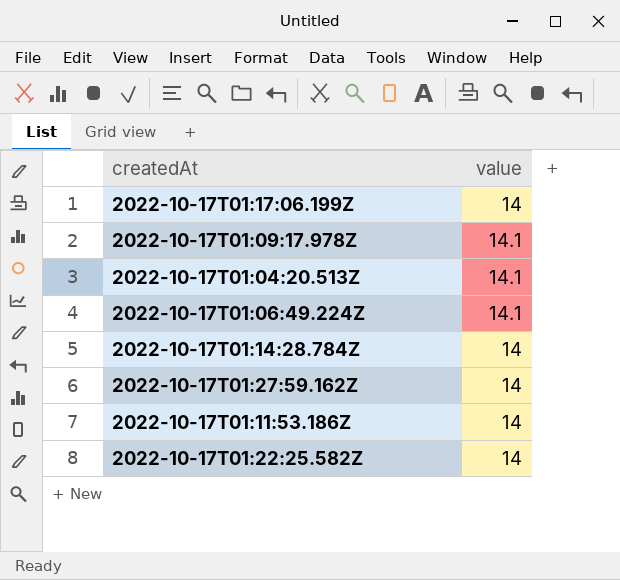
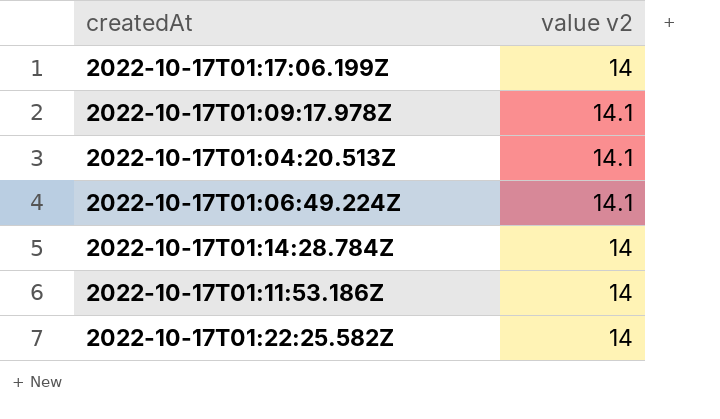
column name: value -> value v2
row 2022-10-17T01:27:59.162Z: 14 -> none

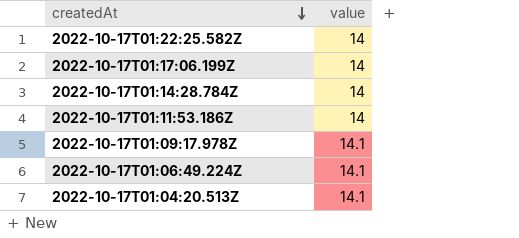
row order: none -> createdAt descending
column name: value v2 -> value

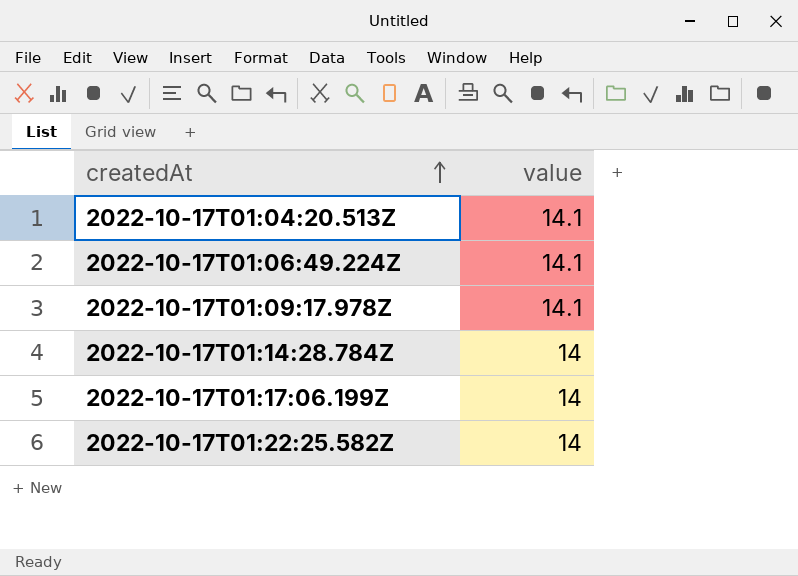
row order: createdAt descending -> createdAt ascending
row 2022-10-17T01:11:53.186Z: 14 -> none

